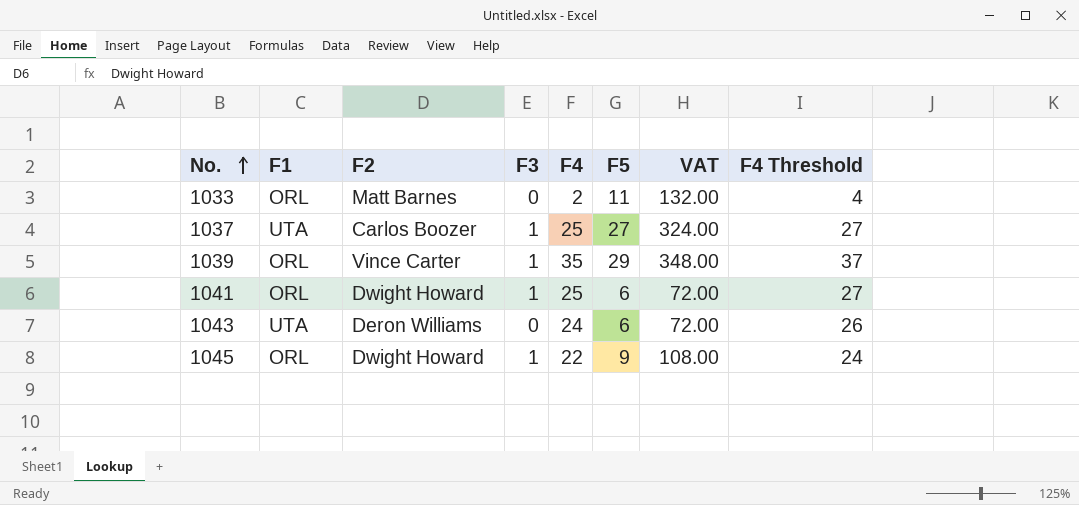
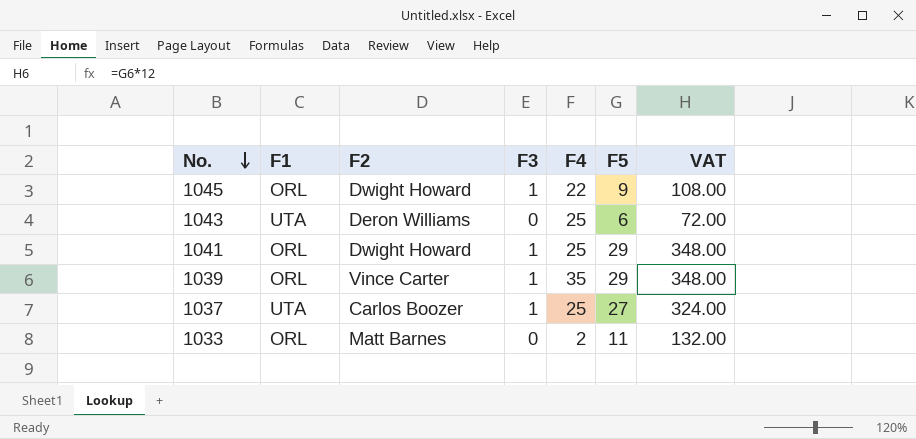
row order: No. ascending -> No. descending
column F4 Threshold | formula: [F4] + 2 -> none
1043 | F4: 24 -> 25
1041 | F5: 6 -> 29
1041 | VAT: 72.00 -> 348.00

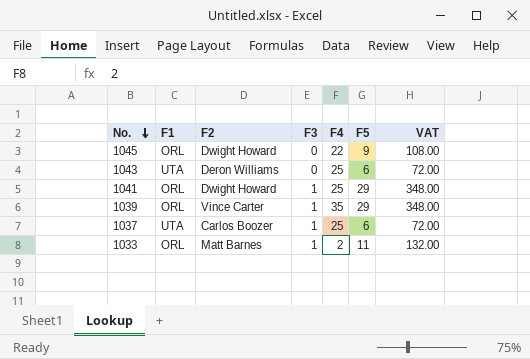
1045 | F3: 1 -> 0
1037 | F5: 27 -> 6
1037 | VAT: 324.00 -> 72.00
1033 | F3: 0 -> 1

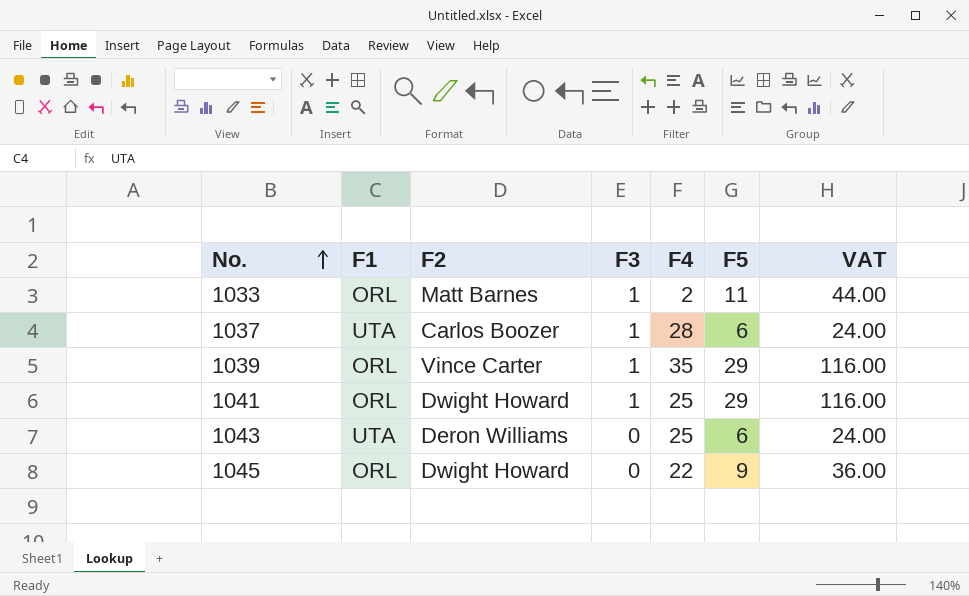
row order: No. descending -> No. ascending
column VAT | formula: [F5] * 12 -> [F5] * 4
1037 | F4: 25 -> 28

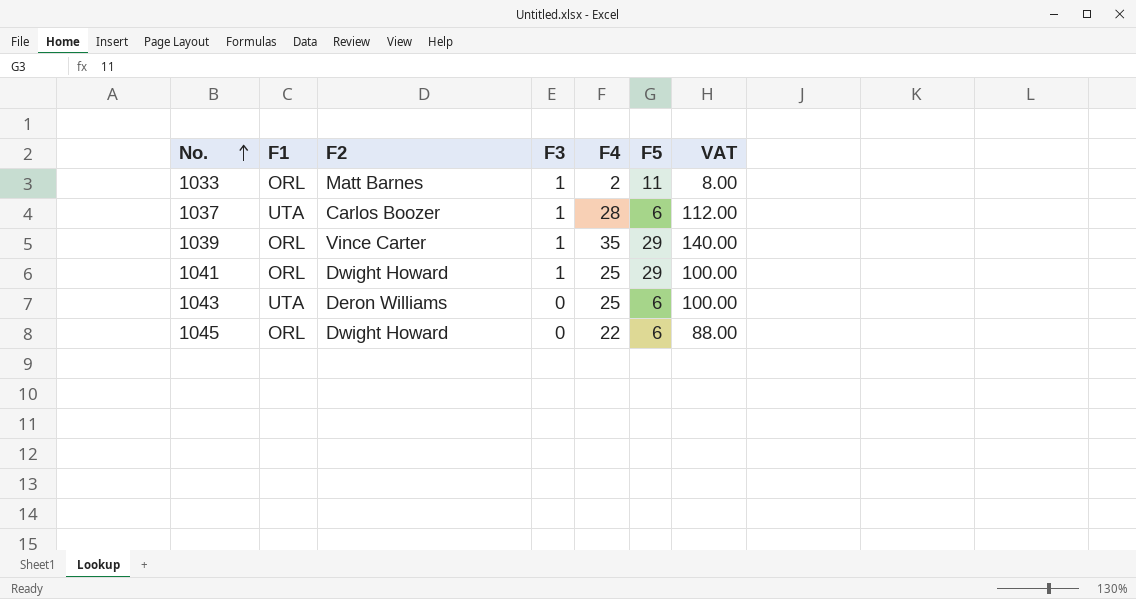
column VAT | formula: [F5] * 4 -> [F4] * 4
1045 | F5: 9 -> 6

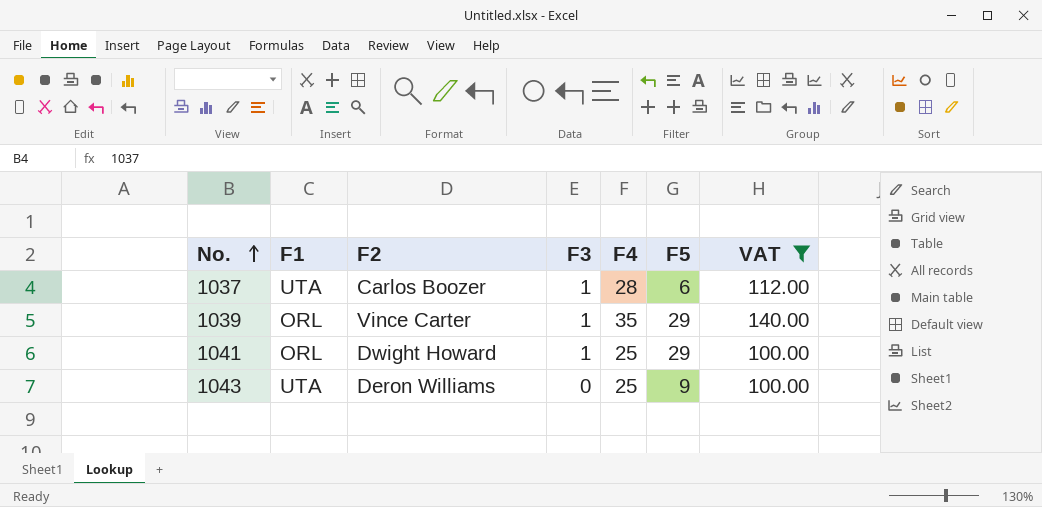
filter: none -> VAT >= 100.00
1043 | F5: 6 -> 9

